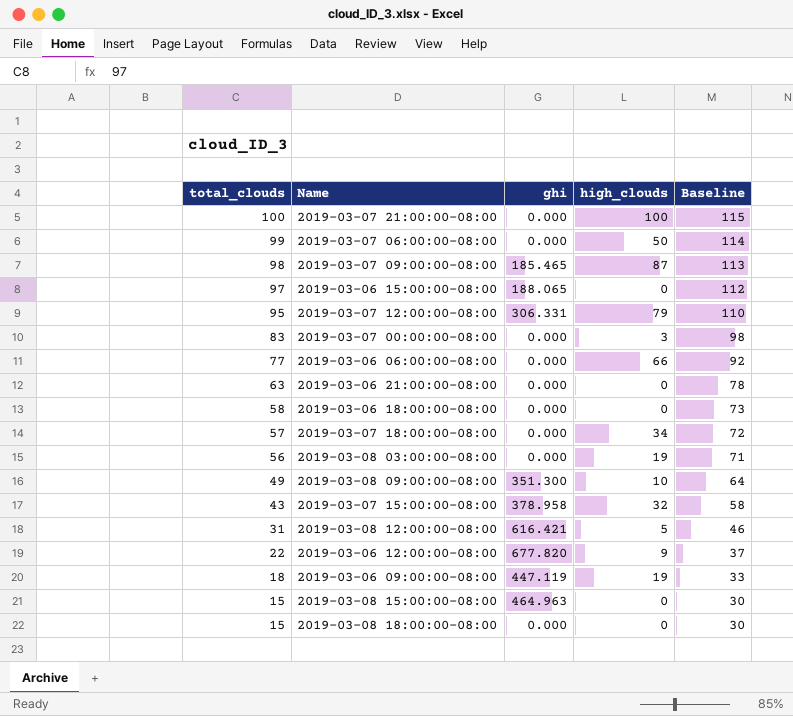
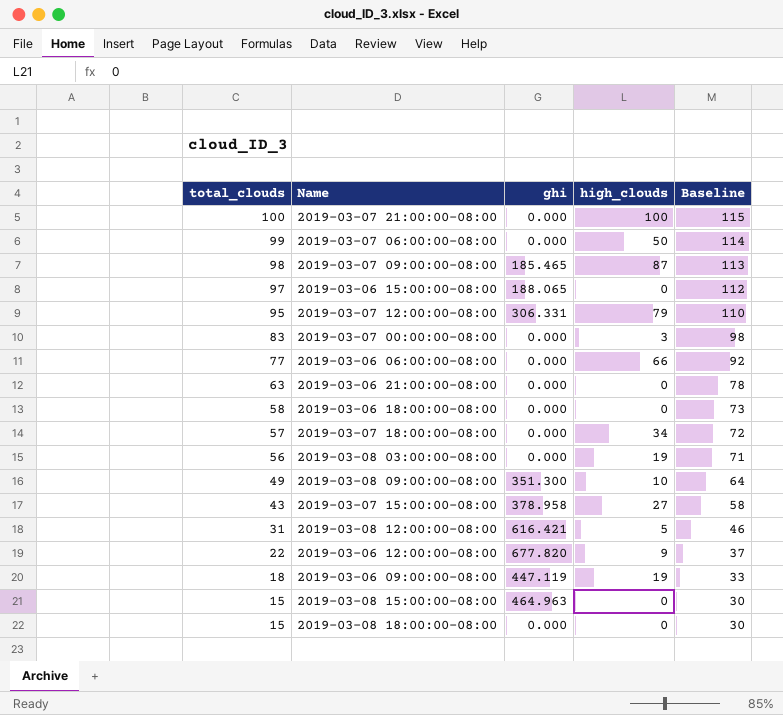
2019-03-07 15:00:00-08:00 | high_clouds: 32 -> 27

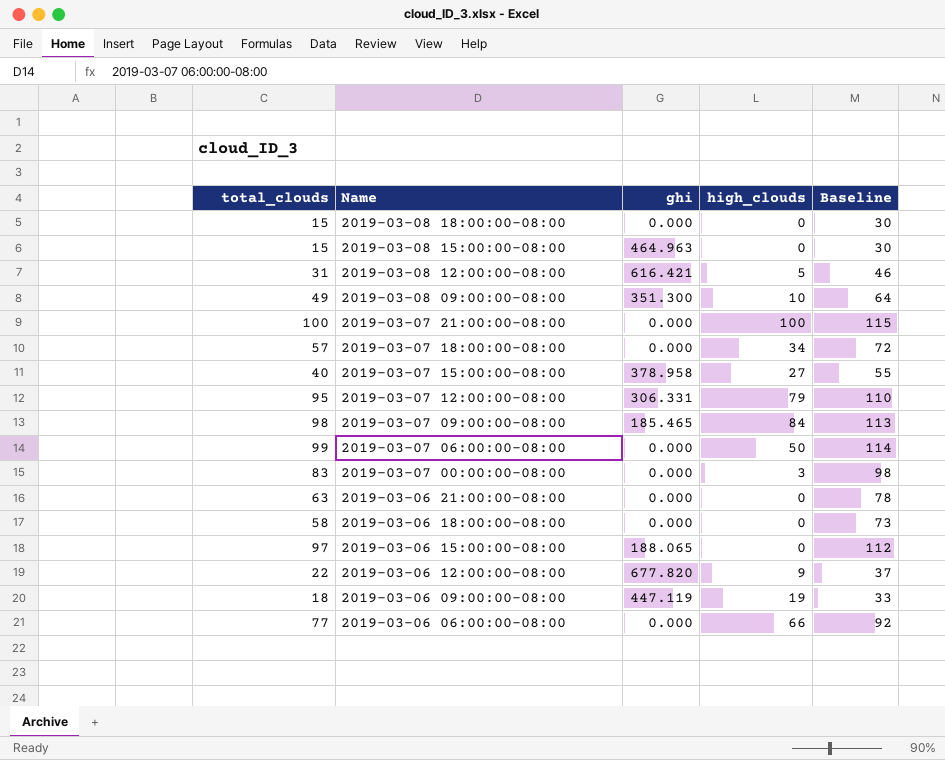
row order: total_clouds descending -> Name descending
row 2019-03-08 03:00:00-08:00: 56 | 0.000 | 19 | 71 -> none
2019-03-07 15:00:00-08:00 | total_clouds: 43 -> 40
2019-03-07 15:00:00-08:00 | Baseline: 58 -> 55
2019-03-07 09:00:00-08:00 | high_clouds: 87 -> 84

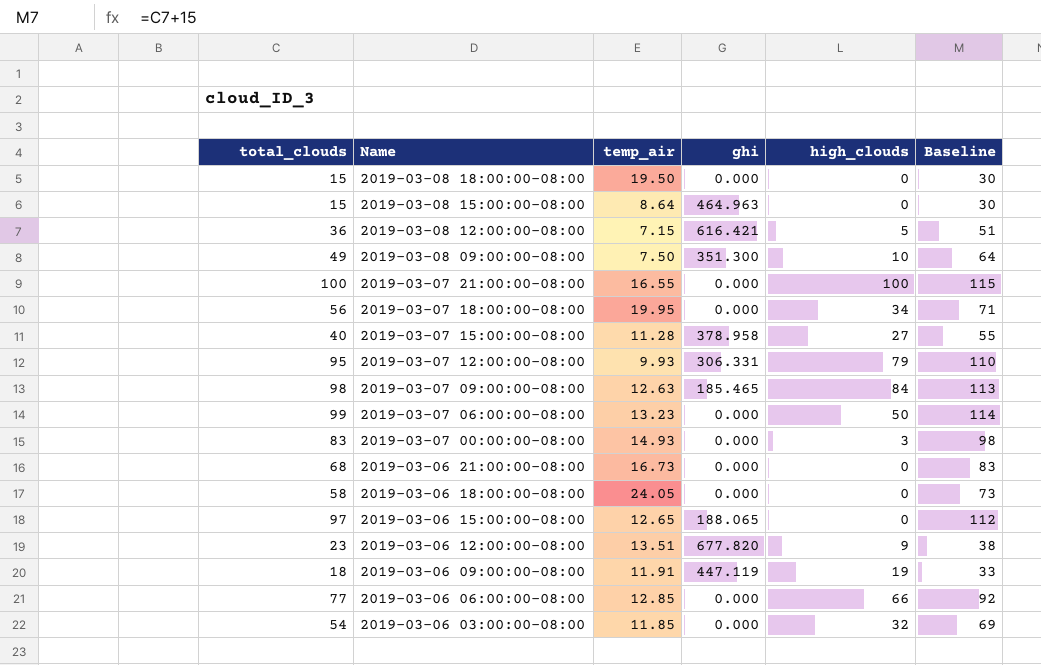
column temp_air | position: none -> 3
2019-03-08 12:00:00-08:00 | total_clouds: 31 -> 36
2019-03-08 12:00:00-08:00 | Baseline: 46 -> 51
2019-03-07 18:00:00-08:00 | total_clouds: 57 -> 56
2019-03-07 18:00:00-08:00 | Baseline: 72 -> 71
2019-03-06 21:00:00-08:00 | total_clouds: 63 -> 68
2019-03-06 21:00:00-08:00 | Baseline: 78 -> 83
2019-03-06 12:00:00-08:00 | total_clouds: 22 -> 23
2019-03-06 12:00:00-08:00 | Baseline: 37 -> 38
row 2019-03-06 03:00:00-08:00: none -> 54 | 11.85 | 0.000 | 32 | 69

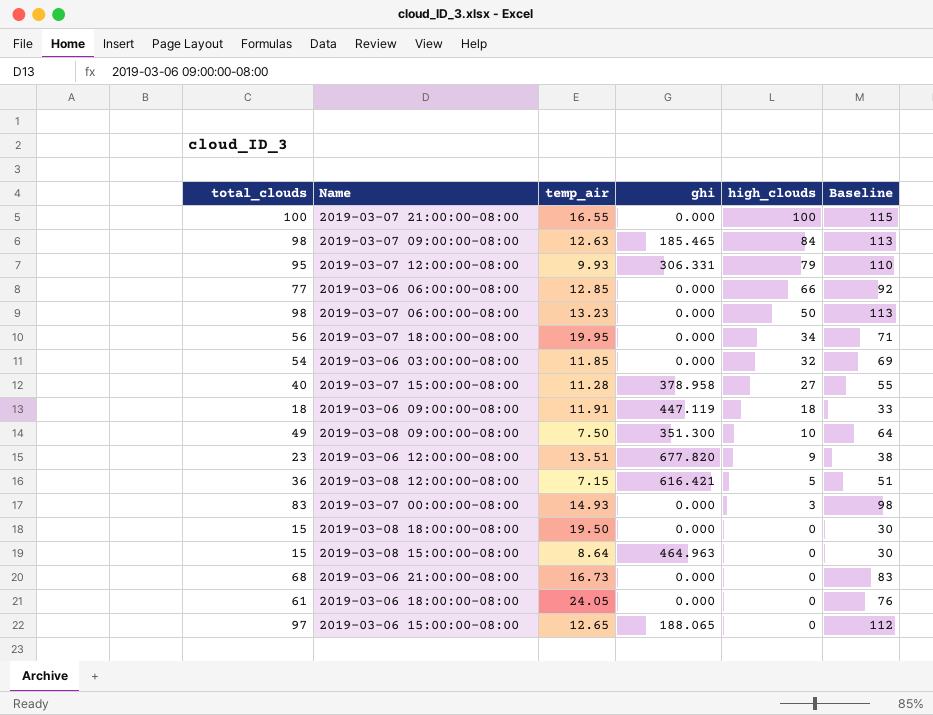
row order: Name descending -> high_clouds descending
2019-03-07 06:00:00-08:00 | total_clouds: 99 -> 98
2019-03-07 06:00:00-08:00 | Baseline: 114 -> 113
2019-03-06 09:00:00-08:00 | high_clouds: 19 -> 18
2019-03-06 18:00:00-08:00 | total_clouds: 58 -> 61
2019-03-06 18:00:00-08:00 | Baseline: 73 -> 76

